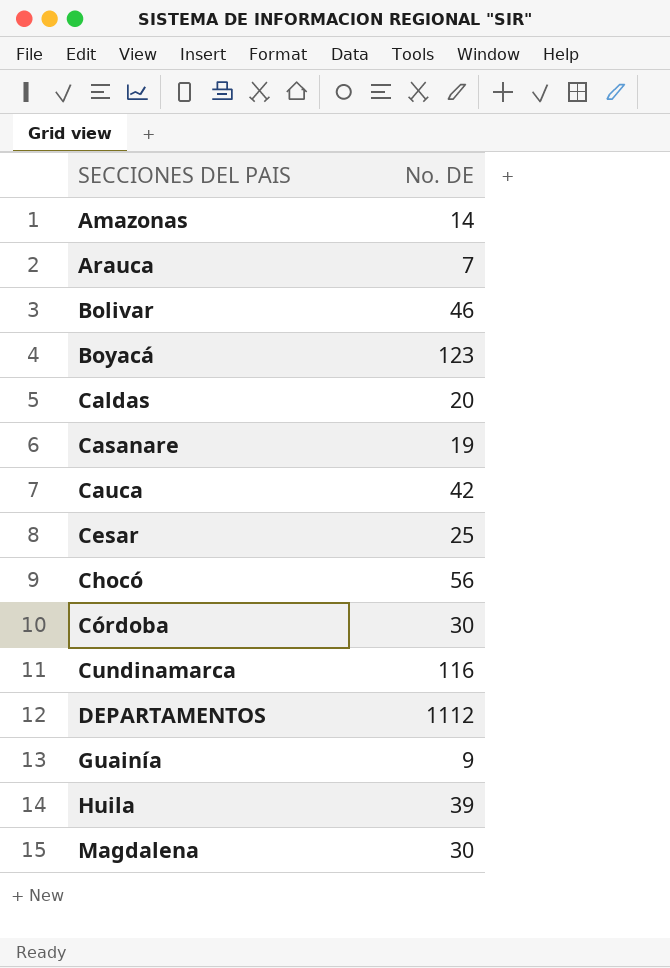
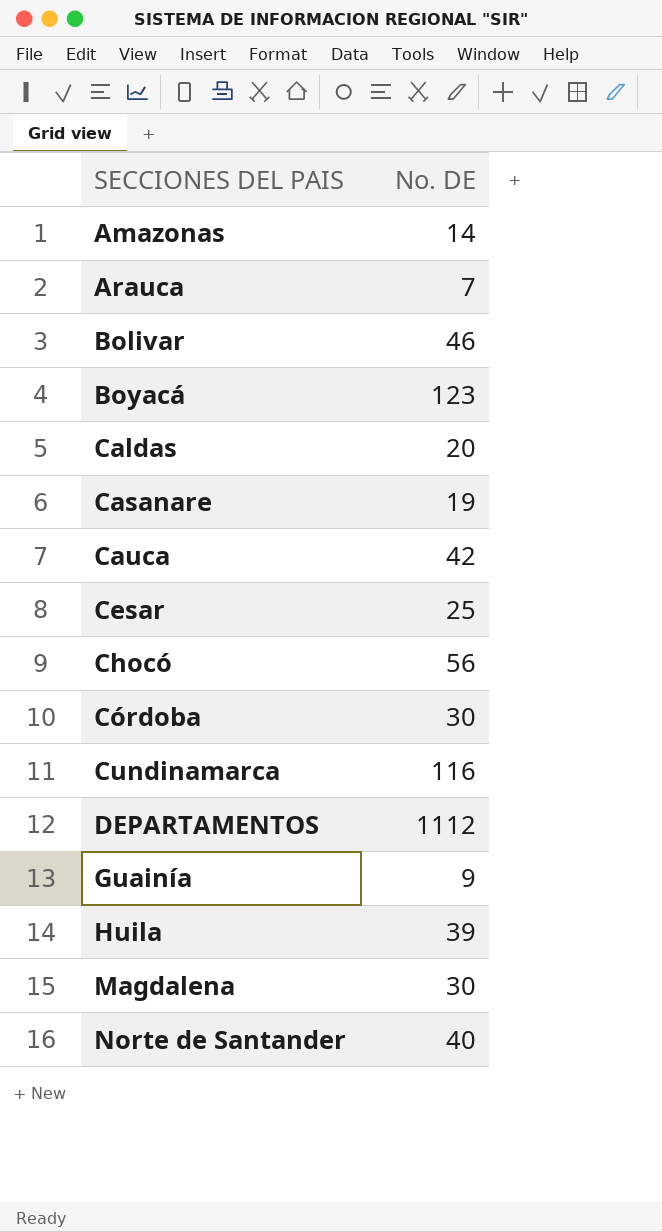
row Norte de Santander: none -> 40

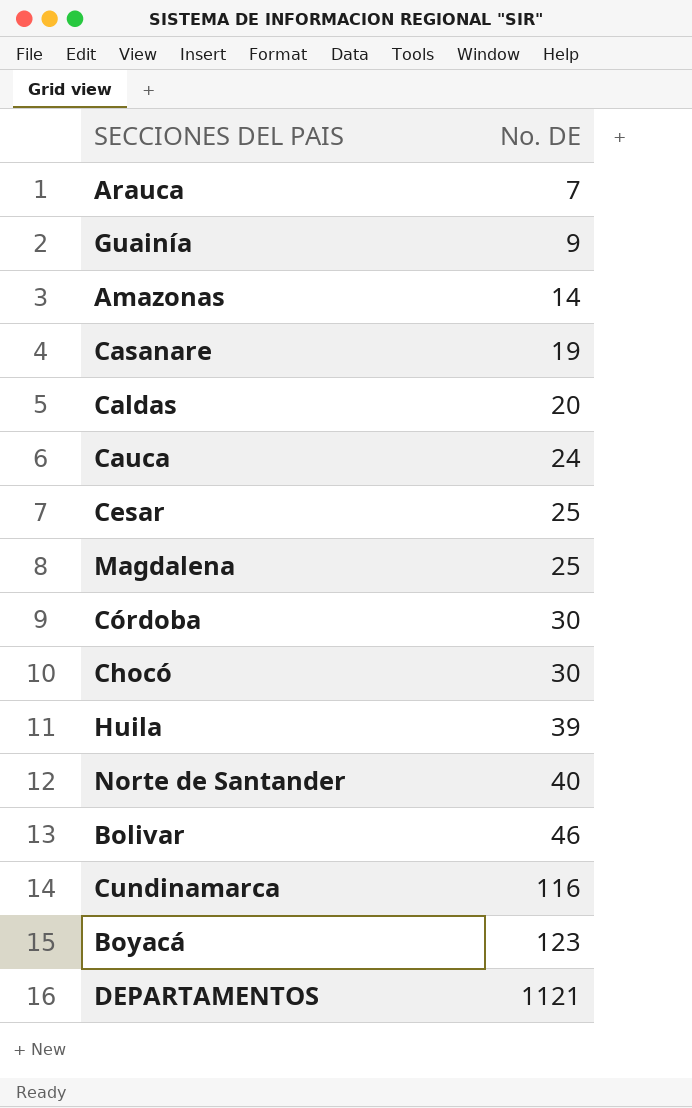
row order: SECCIONES DEL PAIS ascending -> No. DE ascending
Cauca | No. DE: 42 -> 24
Magdalena | No. DE: 30 -> 25
Chocó | No. DE: 56 -> 30
DEPARTAMENTOS | No. DE: 1112 -> 1121

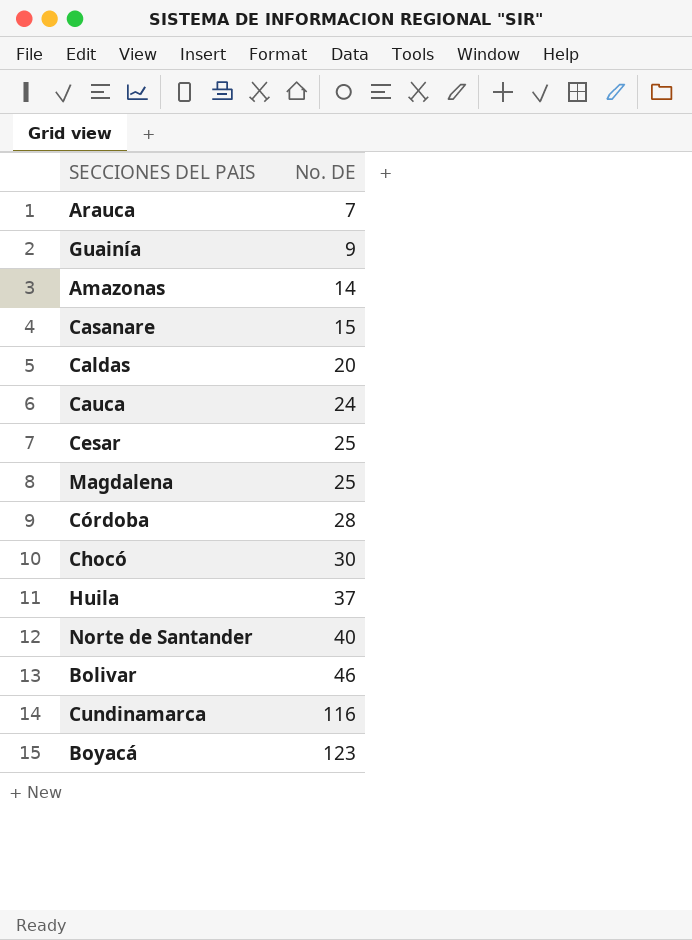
row DEPARTAMENTOS: 1121 -> none
Casanare | No. DE: 19 -> 15
Córdoba | No. DE: 30 -> 28
Huila | No. DE: 39 -> 37

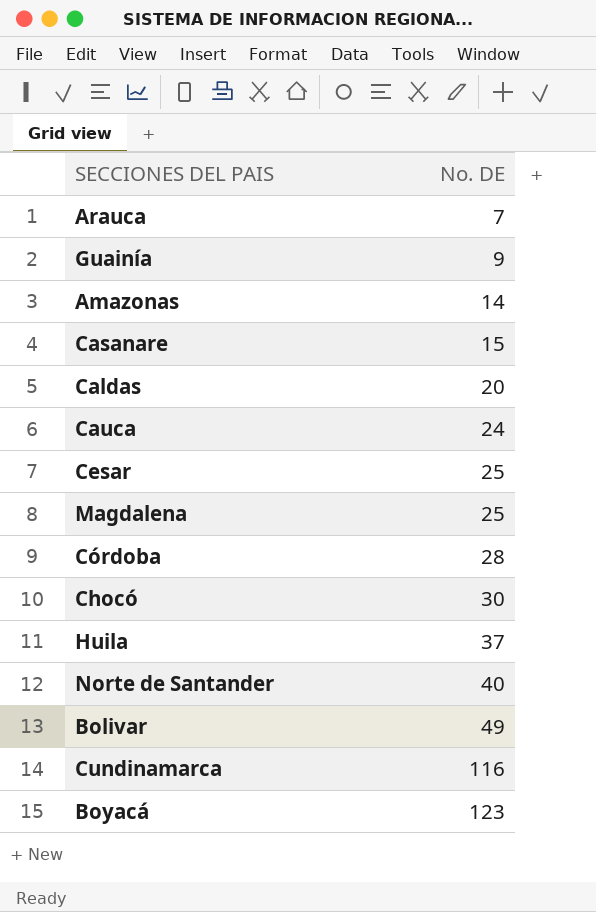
Bolivar | No. DE: 46 -> 49

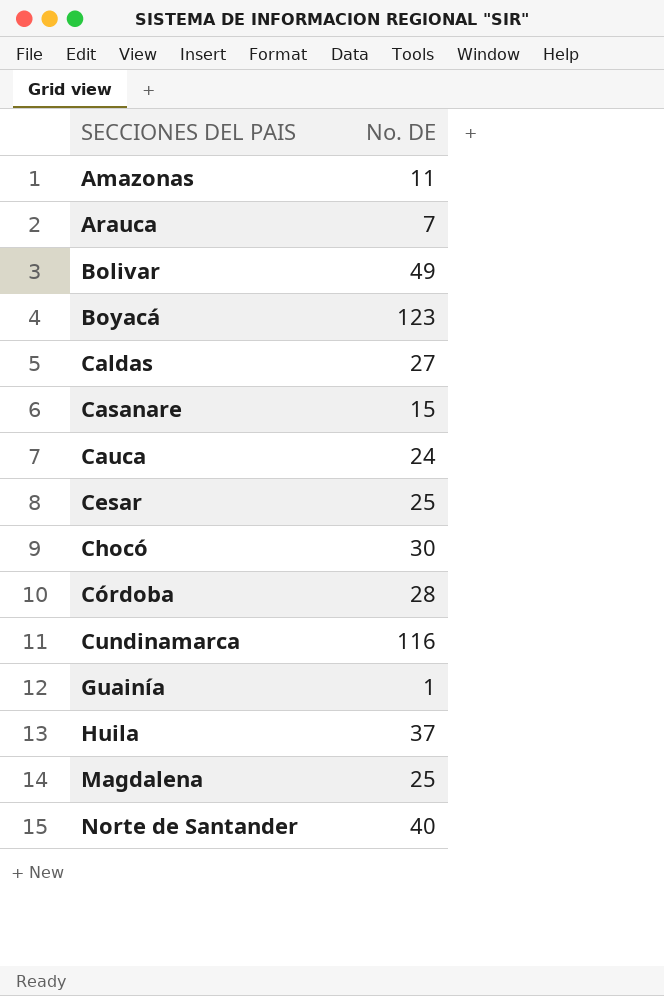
row order: No. DE ascending -> SECCIONES DEL PAIS ascending
Amazonas | No. DE: 14 -> 11
Caldas | No. DE: 20 -> 27
Guainía | No. DE: 9 -> 1

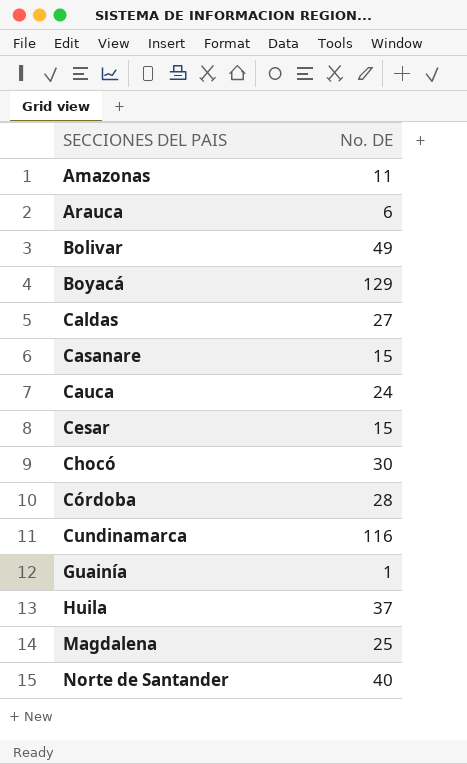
Arauca | No. DE: 7 -> 6
Boyacá | No. DE: 123 -> 129
Cesar | No. DE: 25 -> 15

